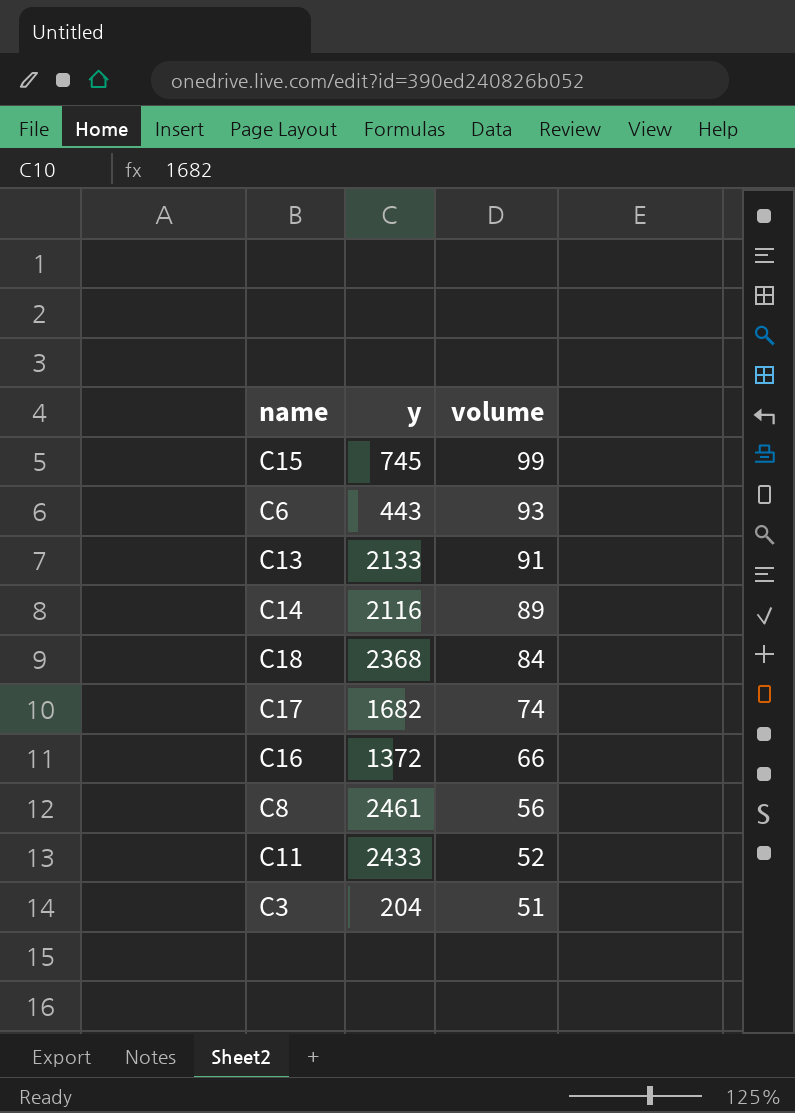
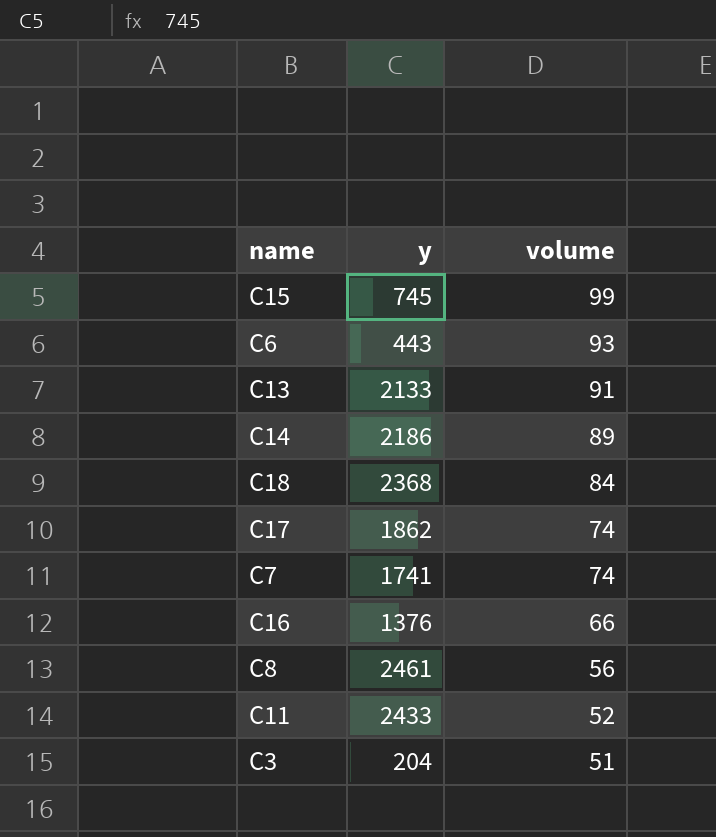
C14 | y: 2116 -> 2186
C17 | y: 1682 -> 1862
row C7: none -> 1741 | 74
C16 | y: 1372 -> 1376

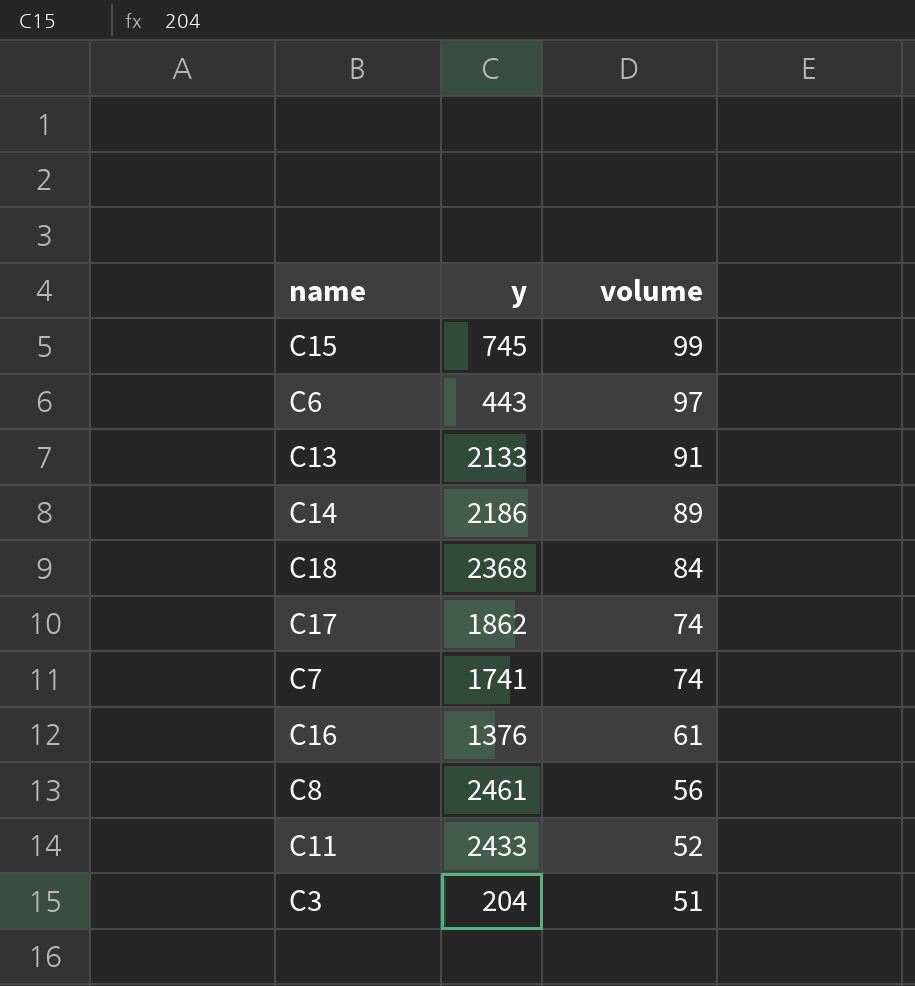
C6 | volume: 93 -> 97
C16 | volume: 66 -> 61

